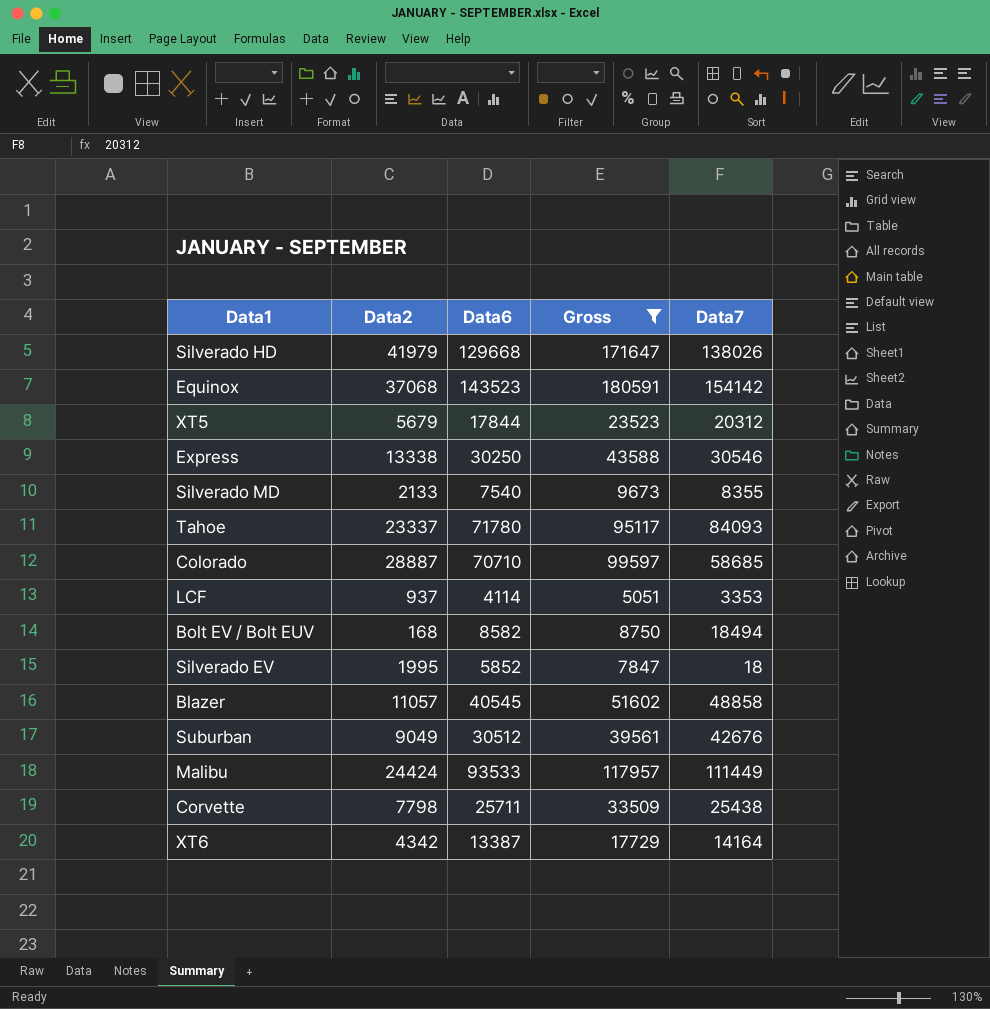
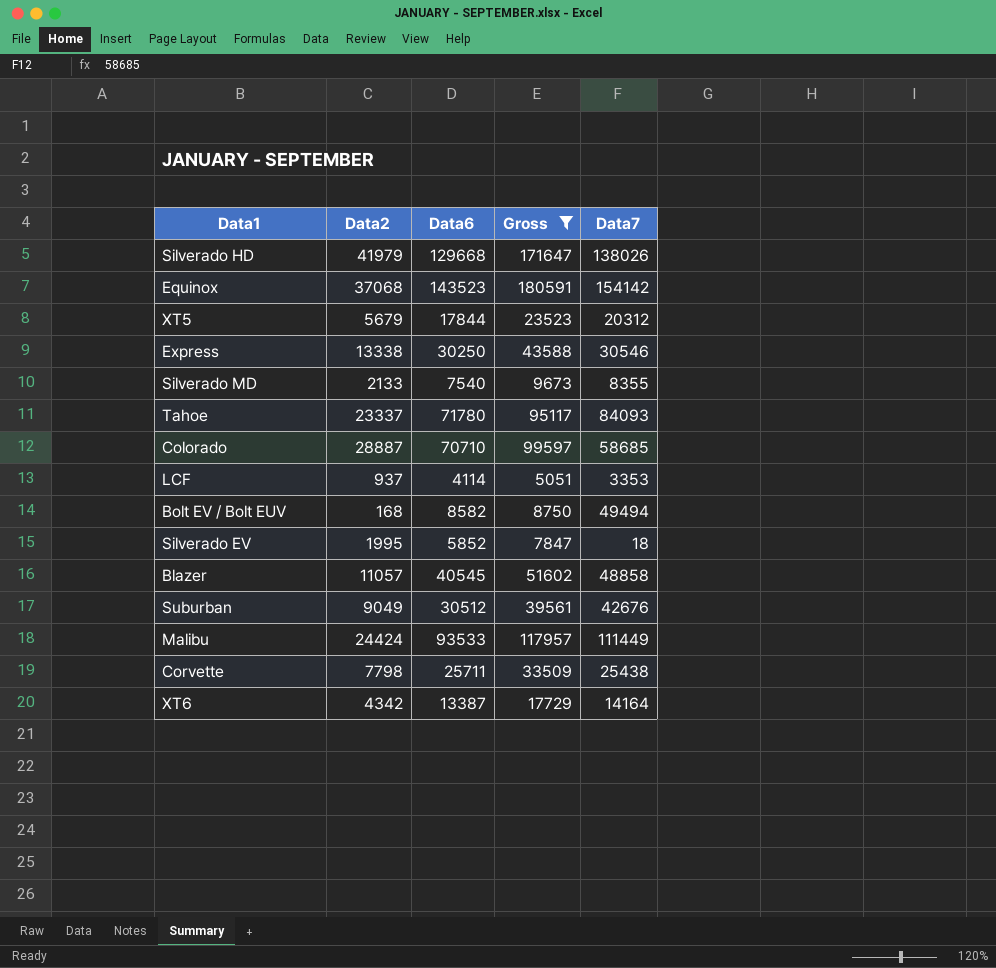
Bolt EV / Bolt EUV | Data7: 18494 -> 49494

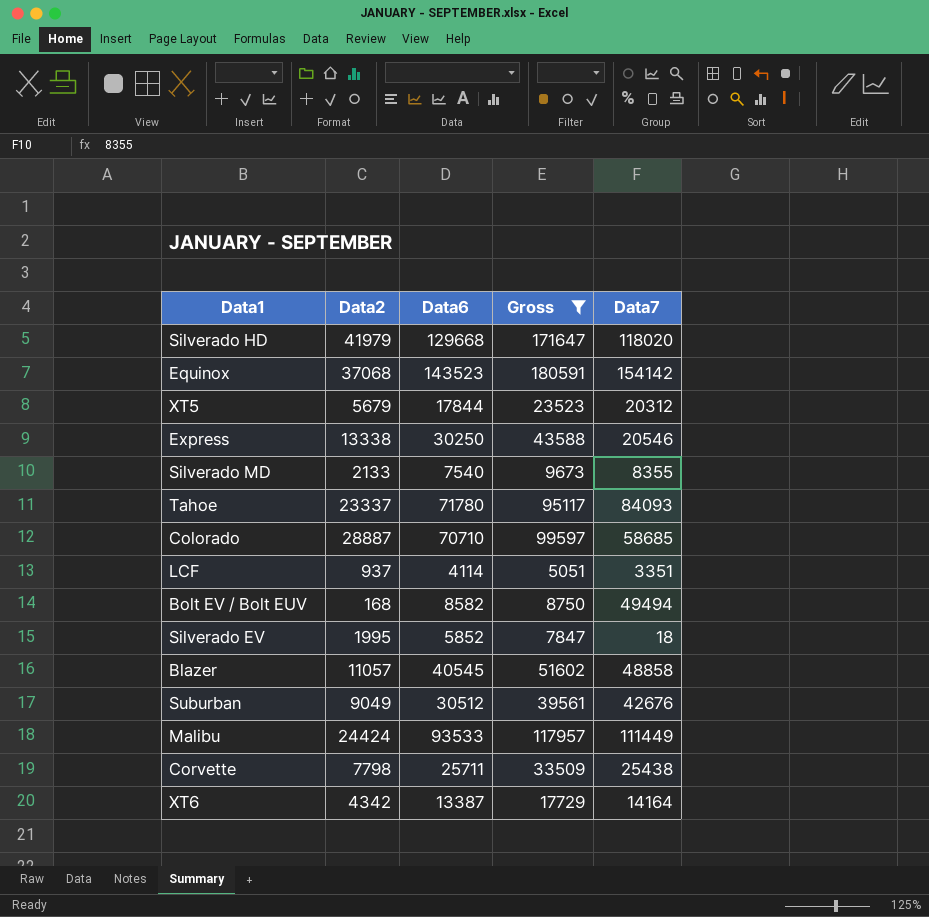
Silverado HD | Data7: 138026 -> 118020
Express | Data7: 30546 -> 20546
LCF | Data7: 3353 -> 3351

